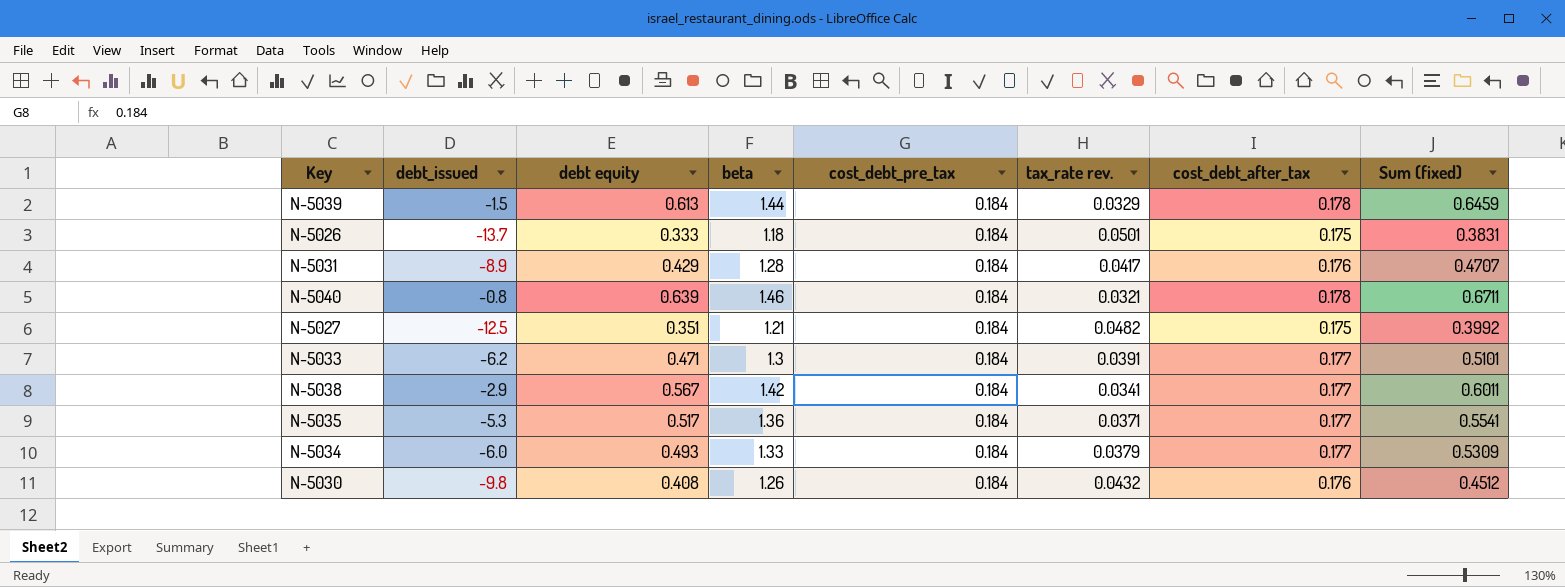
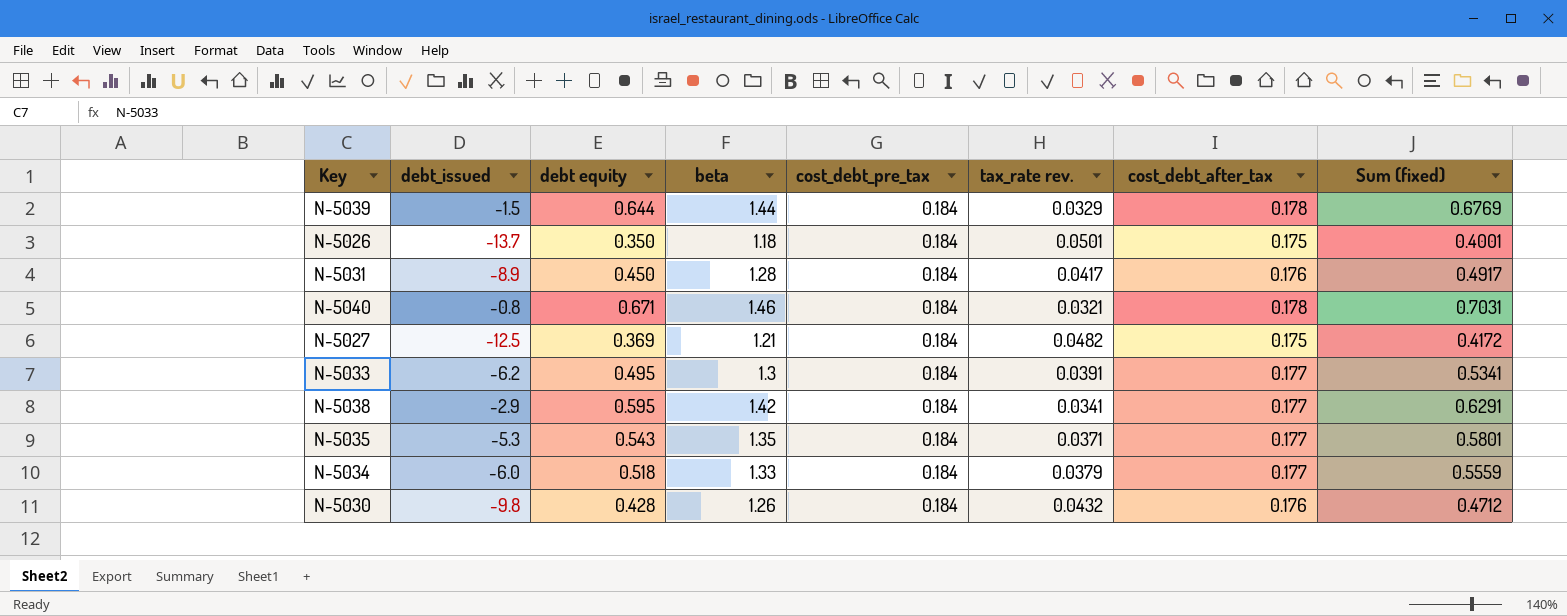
N-5039 | debt equity: 0.613 -> 0.644
N-5039 | Sum (fixed): 0.6459 -> 0.6769
N-5026 | debt equity: 0.333 -> 0.350
N-5026 | Sum (fixed): 0.3831 -> 0.4001
N-5031 | debt equity: 0.429 -> 0.450
N-5031 | Sum (fixed): 0.4707 -> 0.4917
N-5040 | debt equity: 0.639 -> 0.671
N-5040 | Sum (fixed): 0.6711 -> 0.7031
N-5027 | debt equity: 0.351 -> 0.369
N-5027 | Sum (fixed): 0.3992 -> 0.4172
N-5033 | debt equity: 0.471 -> 0.495
N-5033 | Sum (fixed): 0.5101 -> 0.5341
N-5038 | debt equity: 0.567 -> 0.595
N-5038 | Sum (fixed): 0.6011 -> 0.6291
N-5035 | debt equity: 0.517 -> 0.543
N-5035 | beta: 1.36 -> 1.35
N-5035 | Sum (fixed): 0.5541 -> 0.5801
N-5034 | debt equity: 0.493 -> 0.518
N-5034 | Sum (fixed): 0.5309 -> 0.5559
N-5030 | debt equity: 0.408 -> 0.428
N-5030 | Sum (fixed): 0.4512 -> 0.4712

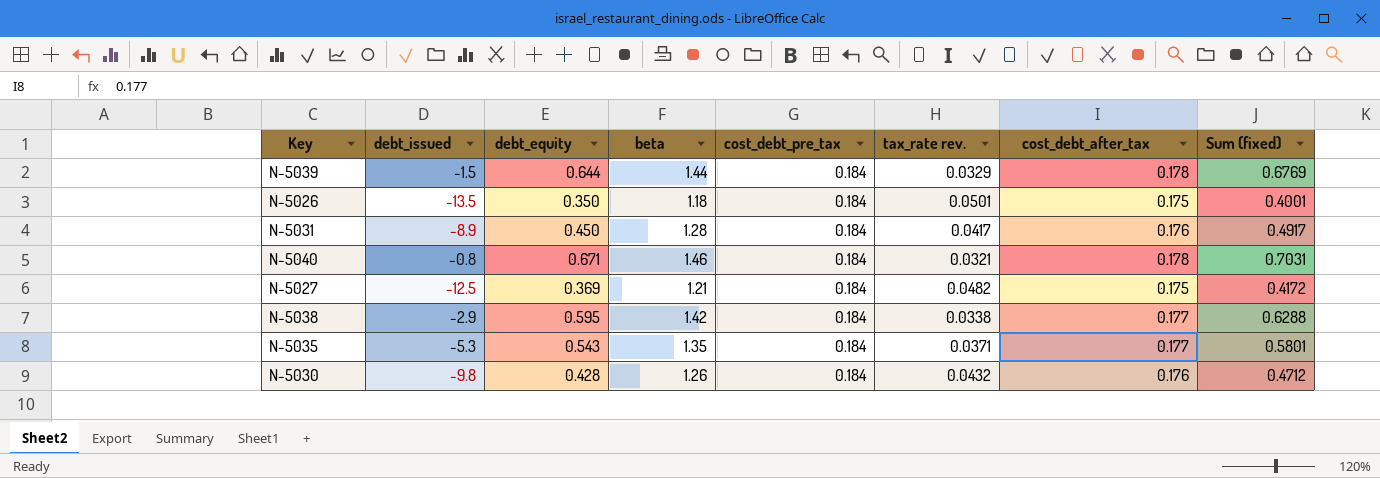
column name: debt equity -> debt_equity
row N-5033: -6.2 | 0.495 | 1.3 | 0.184 | 0.0391 | 0.177 | 0.5341 -> none
row N-5034: -6.0 | 0.518 | 1.33 | 0.184 | 0.0379 | 0.177 | 0.5559 -> none
N-5026 | debt_issued: -13.7 -> -13.5
N-5038 | tax_rate rev.: 0.0341 -> 0.0338
N-5038 | Sum (fixed): 0.6291 -> 0.6288

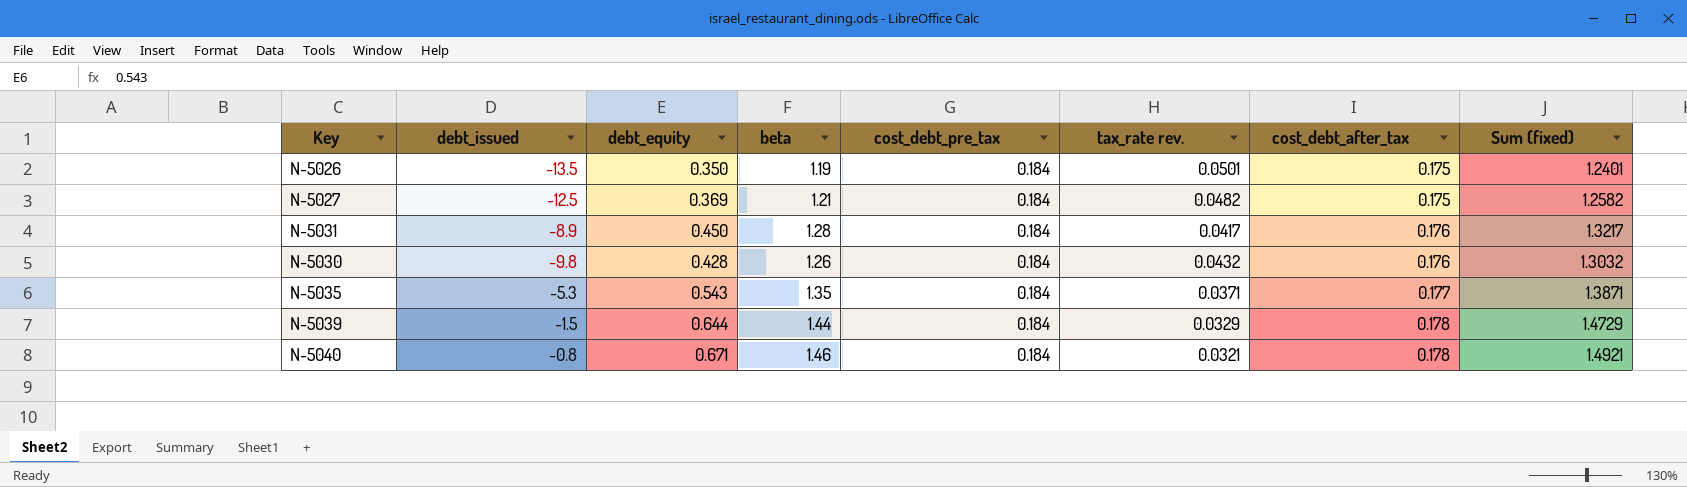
row order: none -> cost_debt_after_tax ascending
column Sum (fixed) | formula: [debt_equity] + [tax_rate rev.] -> [beta] + [tax_rate rev.]
row N-5038: -2.9 | 0.595 | 1.42 | 0.184 | 0.0338 | 0.177 | 0.6288 -> none
N-5026 | beta: 1.18 -> 1.19

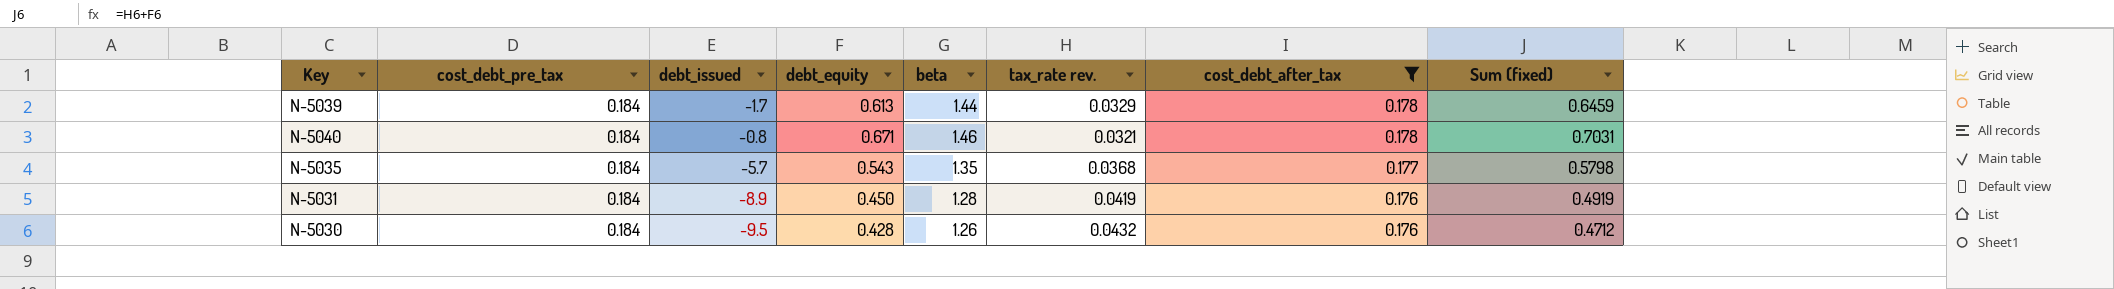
filter: none -> cost_debt_after_tax != 0.175
row order: cost_debt_after_tax ascending -> cost_debt_after_tax descending
column cost_debt_pre_tax | position: 5 -> 2
column Sum (fixed) | formula: [beta] + [tax_rate rev.] -> [debt_equity] + [tax_rate rev.]
N-5039 | debt_issued: -1.5 -> -1.7
N-5039 | debt_equity: 0.644 -> 0.613
N-5035 | debt_issued: -5.3 -> -5.7
N-5035 | tax_rate rev.: 0.0371 -> 0.0368
N-5031 | tax_rate rev.: 0.0417 -> 0.0419
N-5030 | debt_issued: -9.8 -> -9.5

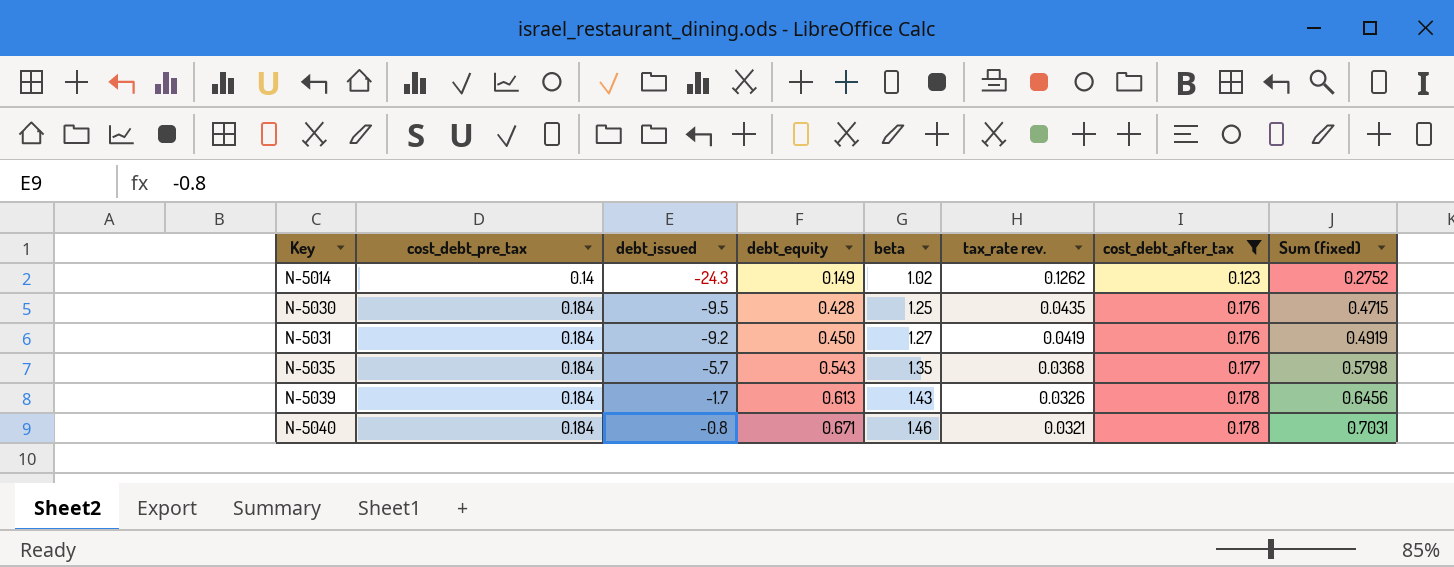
row order: cost_debt_after_tax descending -> Key ascending
row N-5014: none -> 0.14 | -24.3 | 0.149 | 1.02 | 0.1262 | 0.123 | 0.2752
N-5030 | beta: 1.26 -> 1.25
N-5030 | tax_rate rev.: 0.0432 -> 0.0435
N-5030 | Sum (fixed): 0.4712 -> 0.4715
N-5031 | debt_issued: -8.9 -> -9.2
N-5031 | beta: 1.28 -> 1.27
N-5039 | beta: 1.44 -> 1.43
N-5039 | tax_rate rev.: 0.0329 -> 0.0326
N-5039 | Sum (fixed): 0.6459 -> 0.6456

